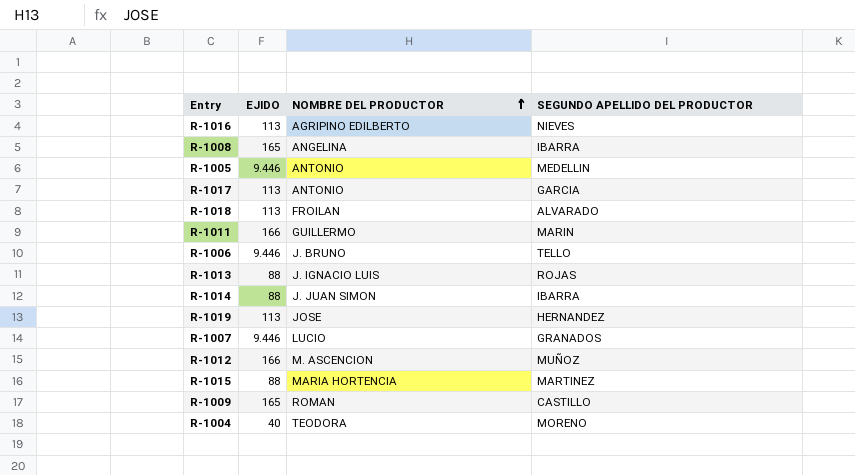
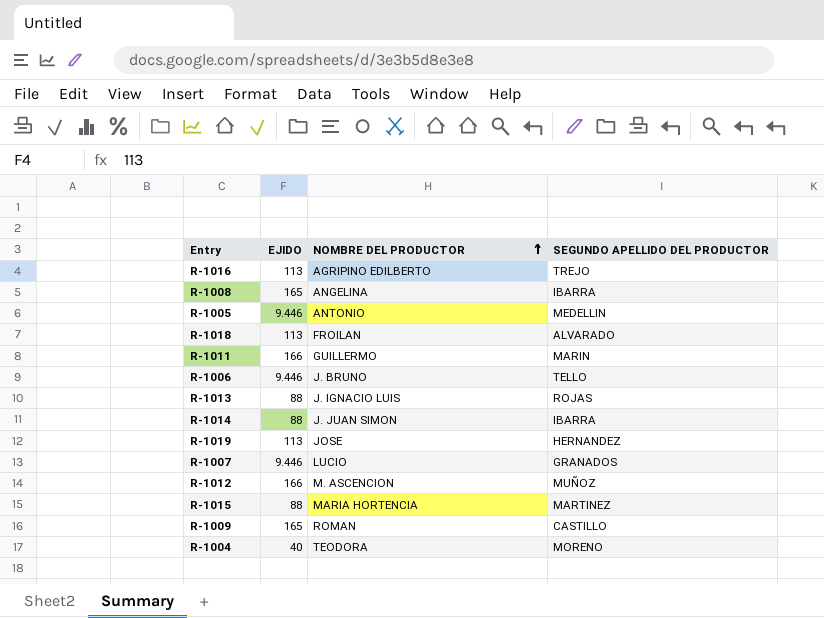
row R-1017: 113 | ANTONIO | GARCIA -> none
R-1016 | SEGUNDO APELLIDO DEL PRODUCTOR: NIEVES -> TREJO

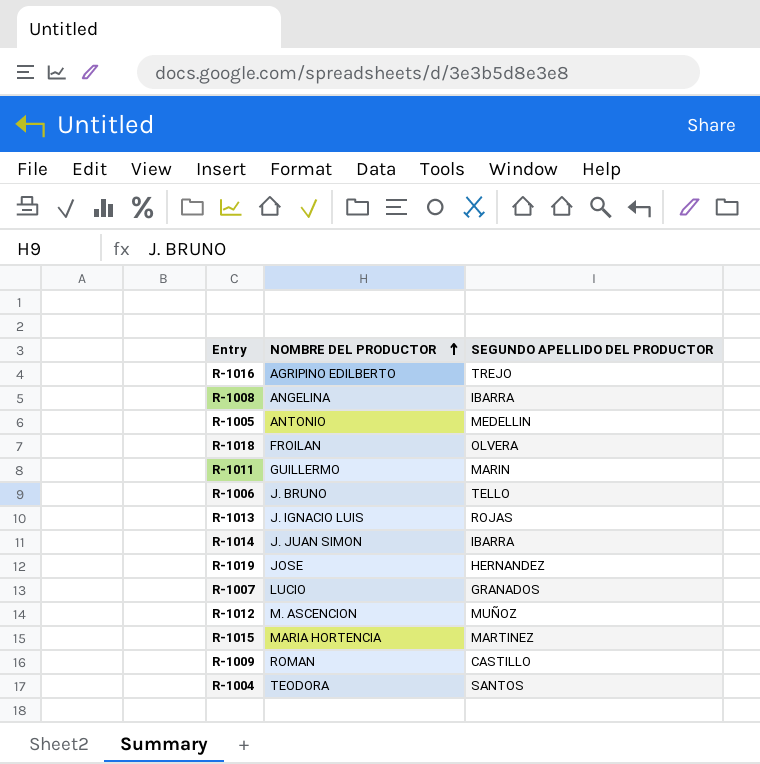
column EJIDO | position: 2 -> none
R-1018 | SEGUNDO APELLIDO DEL PRODUCTOR: ALVARADO -> OLVERA
R-1004 | SEGUNDO APELLIDO DEL PRODUCTOR: MORENO -> SANTOS

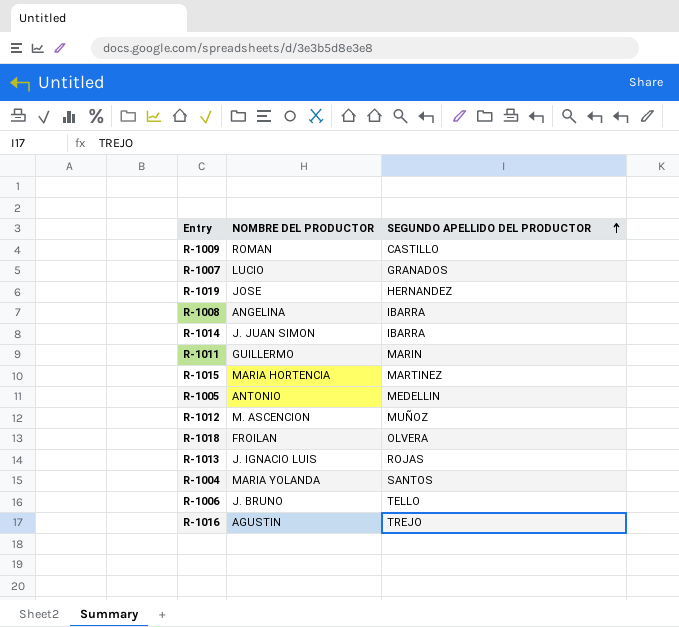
row order: NOMBRE DEL PRODUCTOR ascending -> SEGUNDO APELLIDO DEL PRODUCTOR ascending
R-1004 | NOMBRE DEL PRODUCTOR: TEODORA -> MARIA YOLANDA
R-1016 | NOMBRE DEL PRODUCTOR: AGRIPINO EDILBERTO -> AGUSTIN

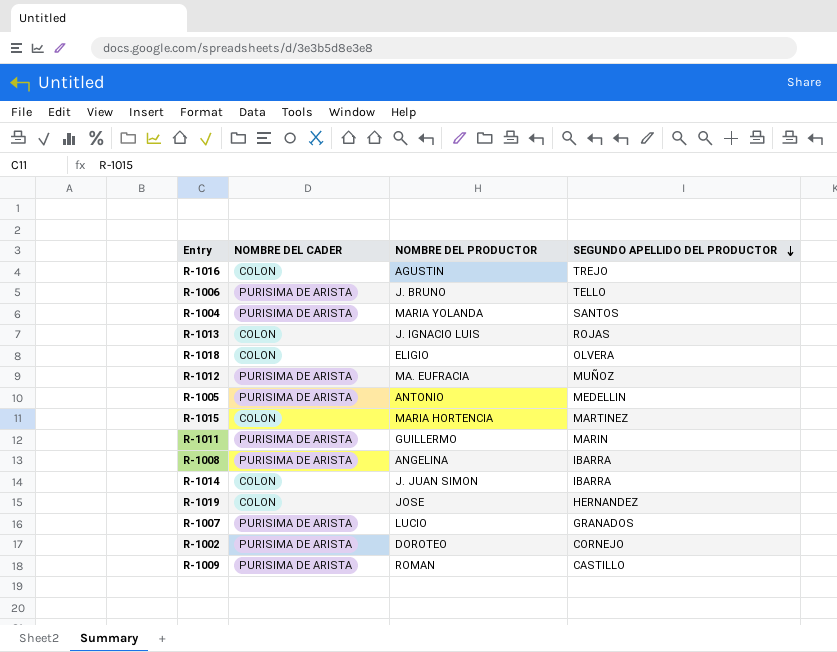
row order: SEGUNDO APELLIDO DEL PRODUCTOR ascending -> SEGUNDO APELLIDO DEL PRODUCTOR descending
column NOMBRE DEL CADER | position: none -> 2
R-1018 | NOMBRE DEL PRODUCTOR: FROILAN -> ELIGIO
R-1012 | NOMBRE DEL PRODUCTOR: M. ASCENCION -> MA. EUFRACIA
row R-1002: none -> PURISIMA DE ARISTA | DOROTEO | CORNEJO

